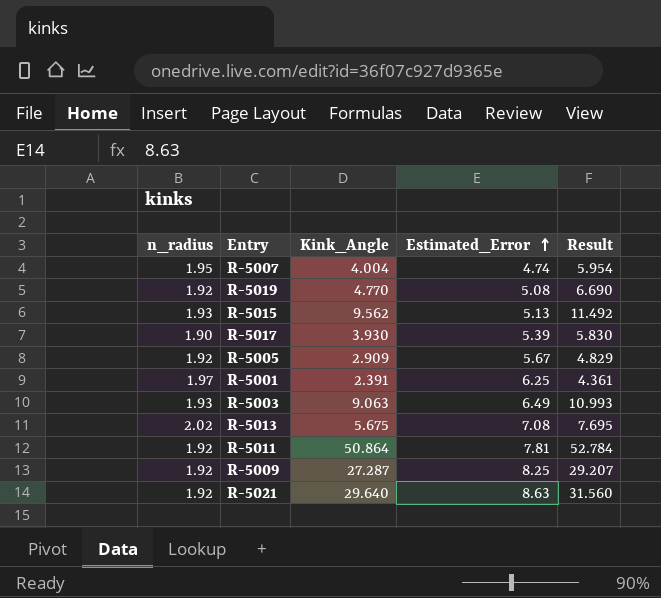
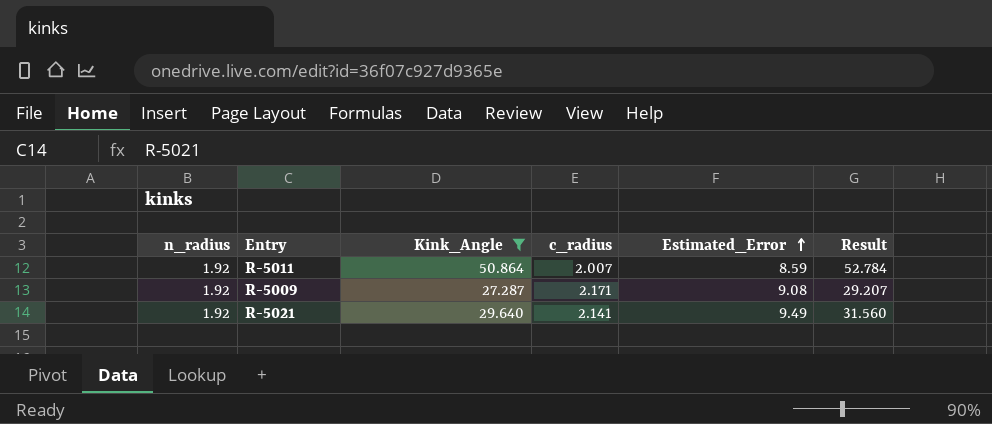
filter: none -> Kink_Angle >= 27.287
column c_radius | position: none -> 4
R-5011 | Estimated_Error: 7.81 -> 8.59
R-5009 | Estimated_Error: 8.25 -> 9.08
R-5021 | Estimated_Error: 8.63 -> 9.49

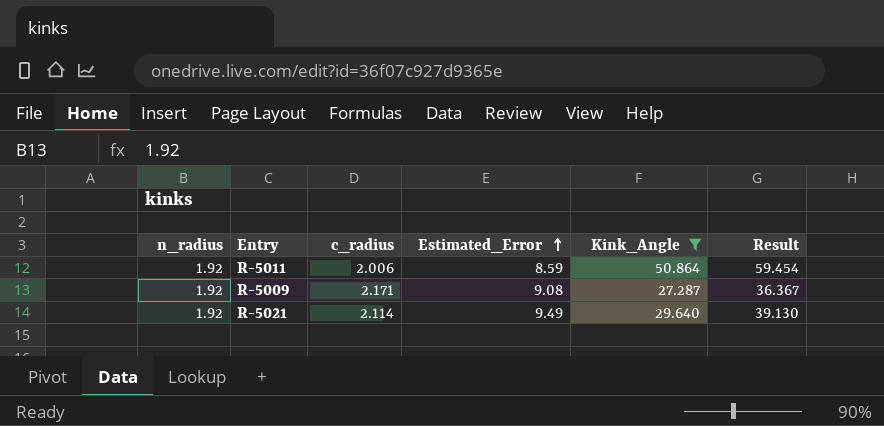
column Kink_Angle | position: 3 -> 5
column Result | formula: [n_radius] + [Kink_Angle] -> [Estimated_Error] + [Kink_Angle]
R-5011 | c_radius: 2.007 -> 2.006
R-5021 | c_radius: 2.141 -> 2.114

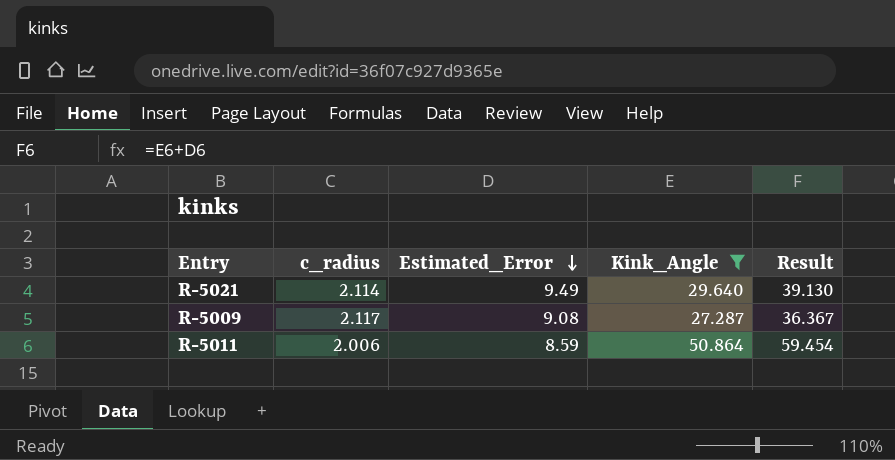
row order: Estimated_Error ascending -> Estimated_Error descending
column n_radius | position: 1 -> none
R-5009 | c_radius: 2.171 -> 2.117

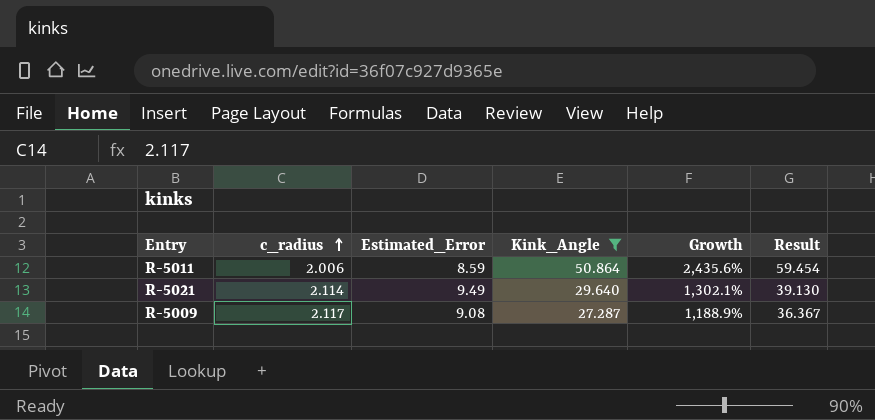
row order: Estimated_Error descending -> c_radius ascending
column Growth | formula: none -> ([Kink_Angle] - [c_radius]) / [c_radius]

